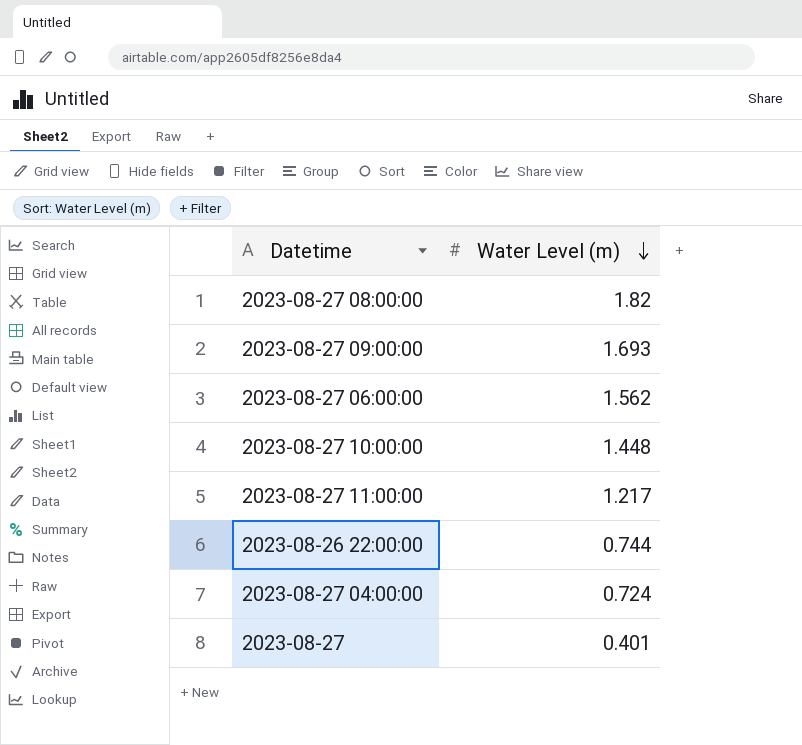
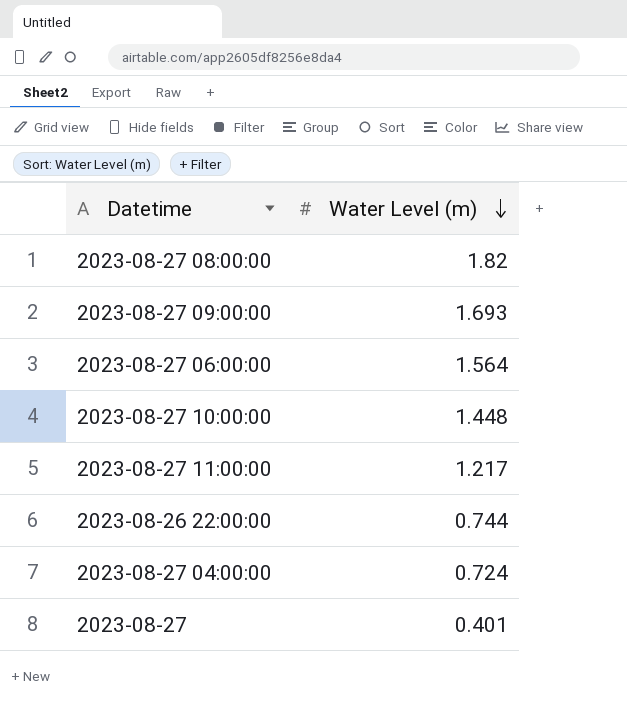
2023-08-27 06:00:00 | Water Level (m): 1.562 -> 1.564

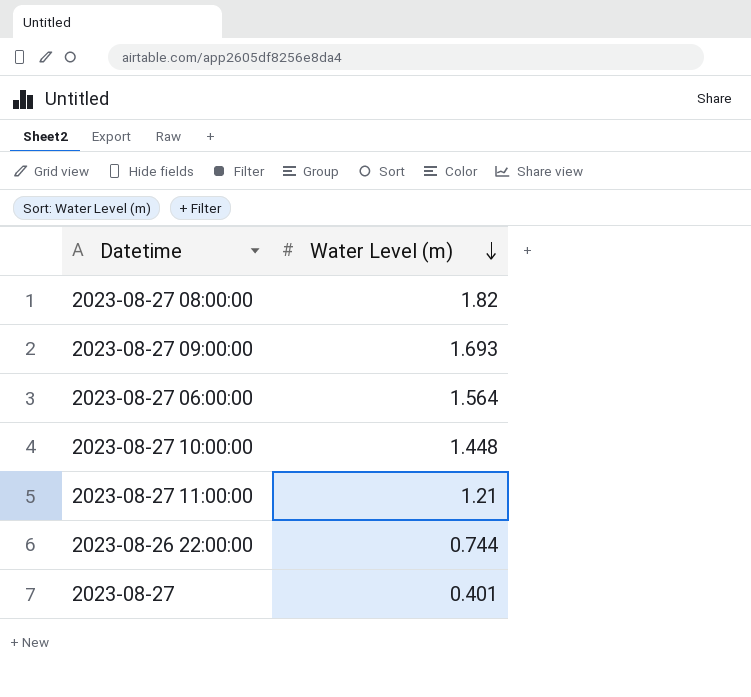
row 2023-08-27 04:00:00: 0.724 -> none
2023-08-27 11:00:00 | Water Level (m): 1.217 -> 1.21

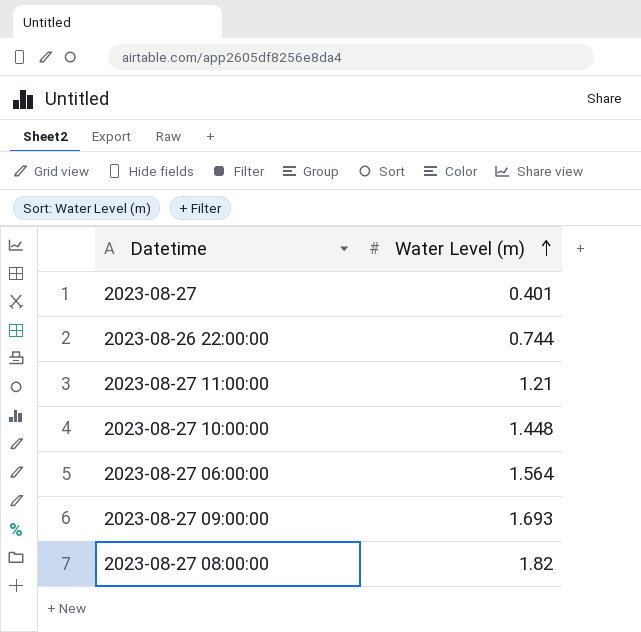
row order: Water Level (m) descending -> Water Level (m) ascending

